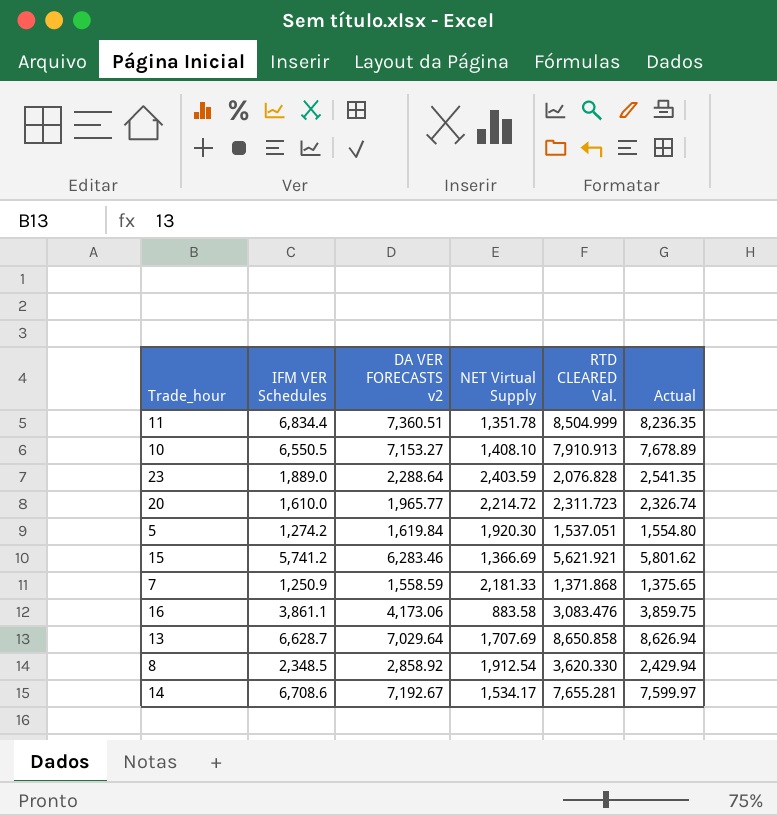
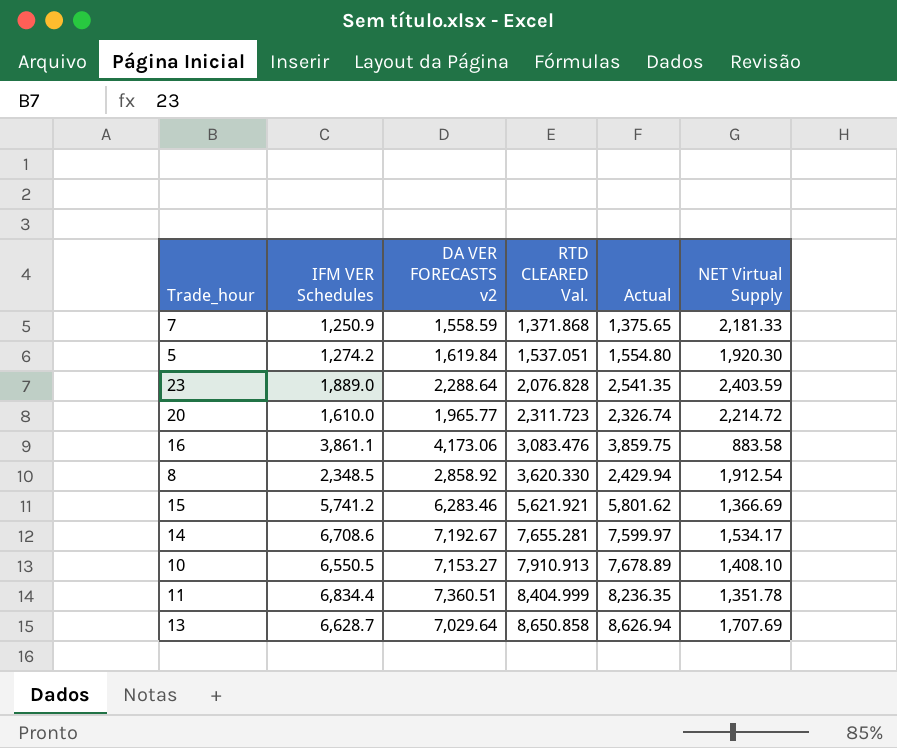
row order: none -> RTD CLEARED Val. ascending
column NET Virtual Supply | position: 4 -> 6
11 | RTD CLEARED Val.: 8,504.999 -> 8,404.999

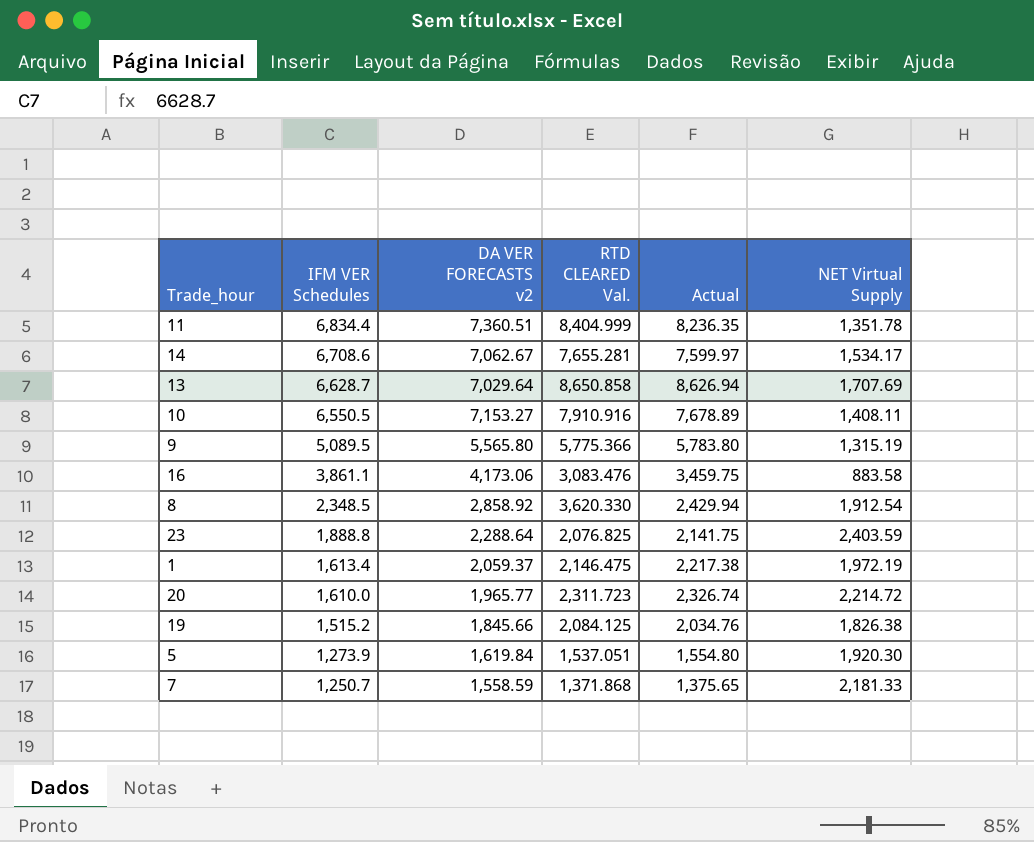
row order: RTD CLEARED Val. ascending -> IFM VER Schedules descending
row 15: 5,741.2 | 6,283.46 | 5,621.921 | 5,801.62 | 1,366.69 -> none
14 | DA VER FORECASTS v2: 7,192.67 -> 7,062.67
10 | RTD CLEARED Val.: 7,910.913 -> 7,910.916
10 | NET Virtual Supply: 1,408.10 -> 1,408.11
row 9: none -> 5,089.5 | 5,565.80 | 5,775.366 | 5,783.80 | 1,315.19
16 | Actual: 3,859.75 -> 3,459.75
23 | IFM VER Schedules: 1,889.0 -> 1,888.8
23 | RTD CLEARED Val.: 2,076.828 -> 2,076.825
23 | Actual: 2,541.35 -> 2,141.75
row 1: none -> 1,613.4 | 2,059.37 | 2,146.475 | 2,217.38 | 1,972.19
row 19: none -> 1,515.2 | 1,845.66 | 2,084.125 | 2,034.76 | 1,826.38
5 | IFM VER Schedules: 1,274.2 -> 1,273.9
7 | IFM VER Schedules: 1,250.9 -> 1,250.7

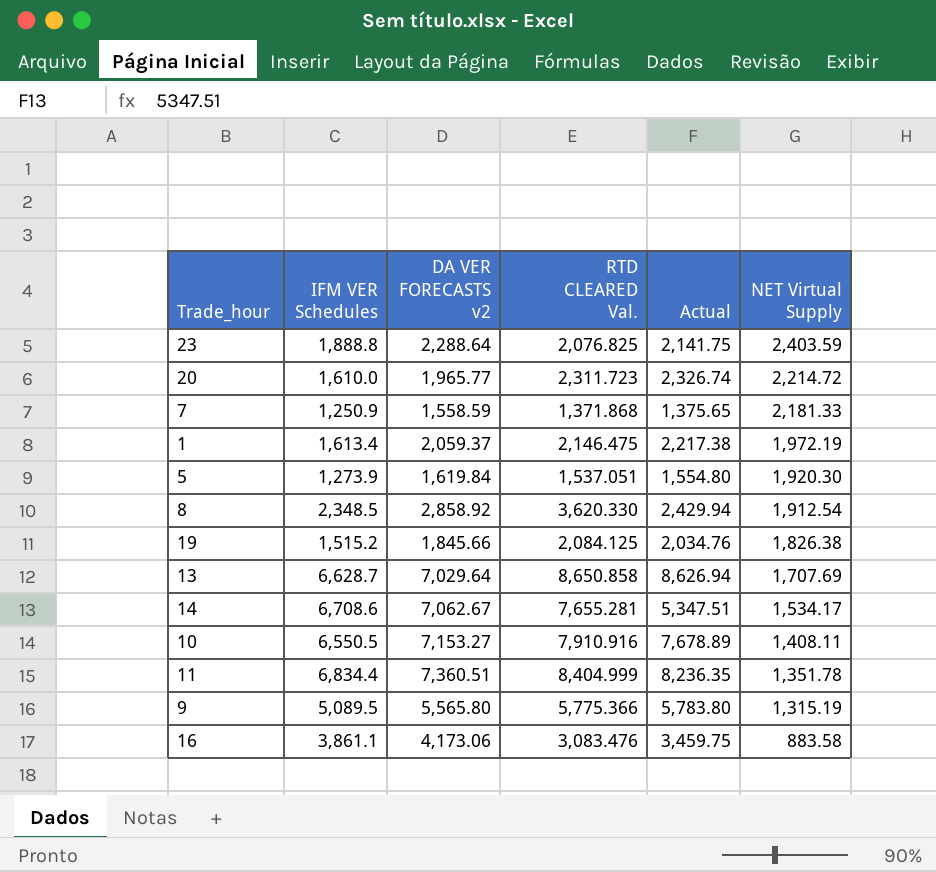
row order: IFM VER Schedules descending -> NET Virtual Supply descending
7 | IFM VER Schedules: 1,250.7 -> 1,250.9
14 | Actual: 7,599.97 -> 5,347.51

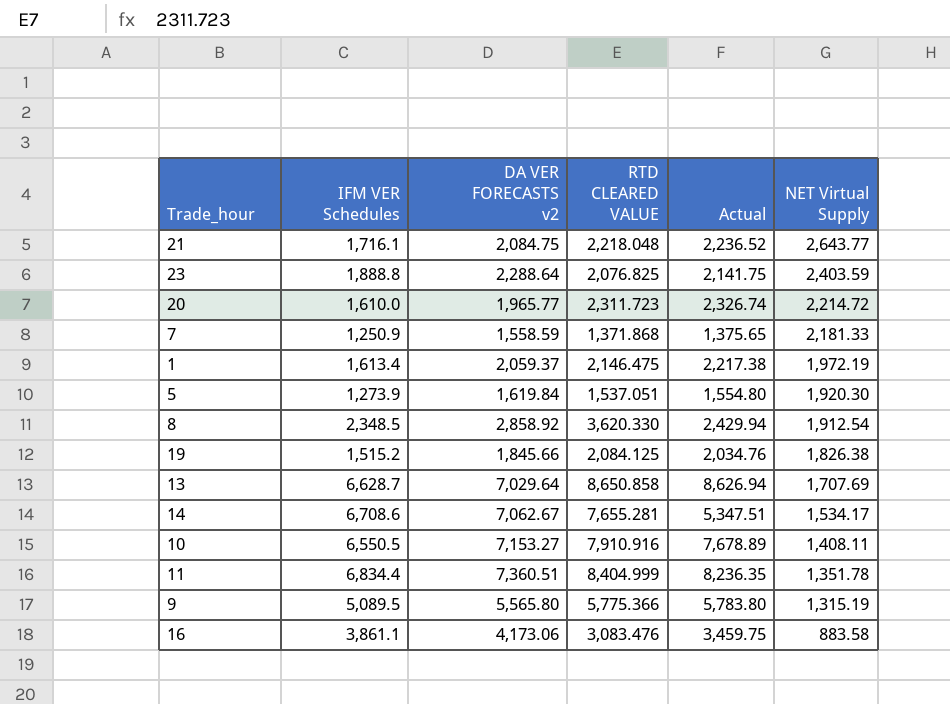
column name: RTD CLEARED Val. -> RTD CLEARED VALUE
row 21: none -> 1,716.1 | 2,084.75 | 2,218.048 | 2,236.52 | 2,643.77

